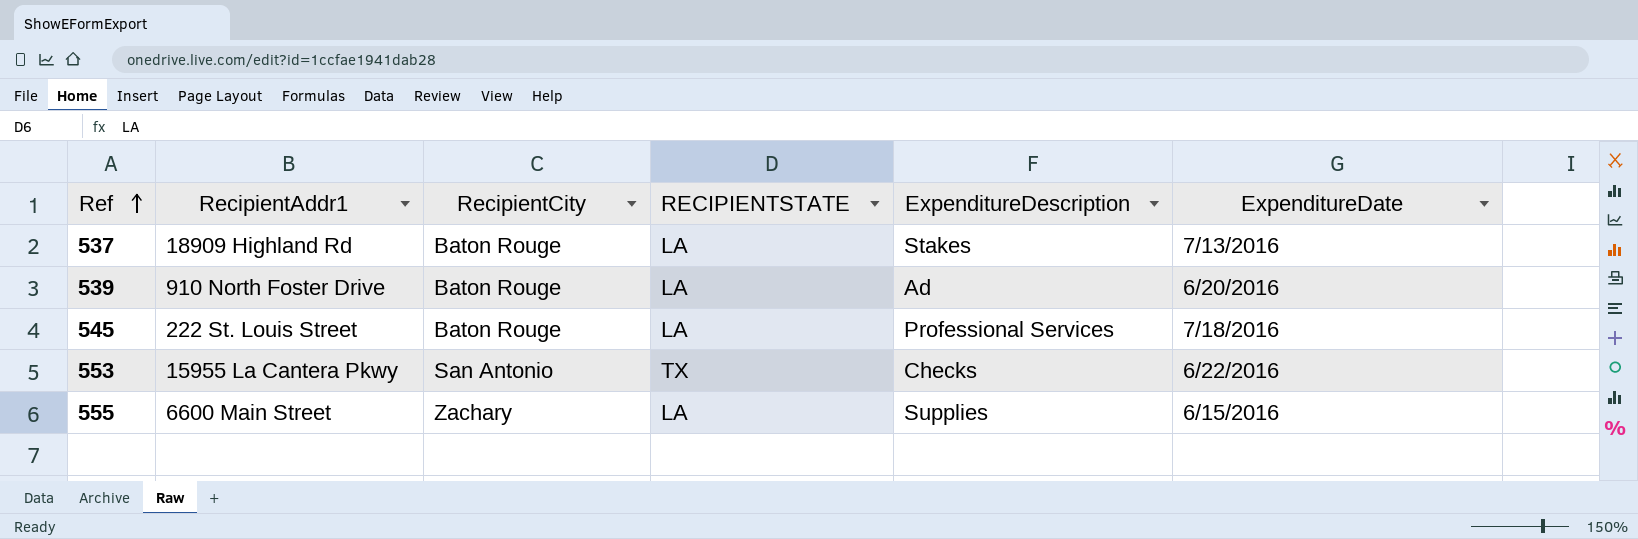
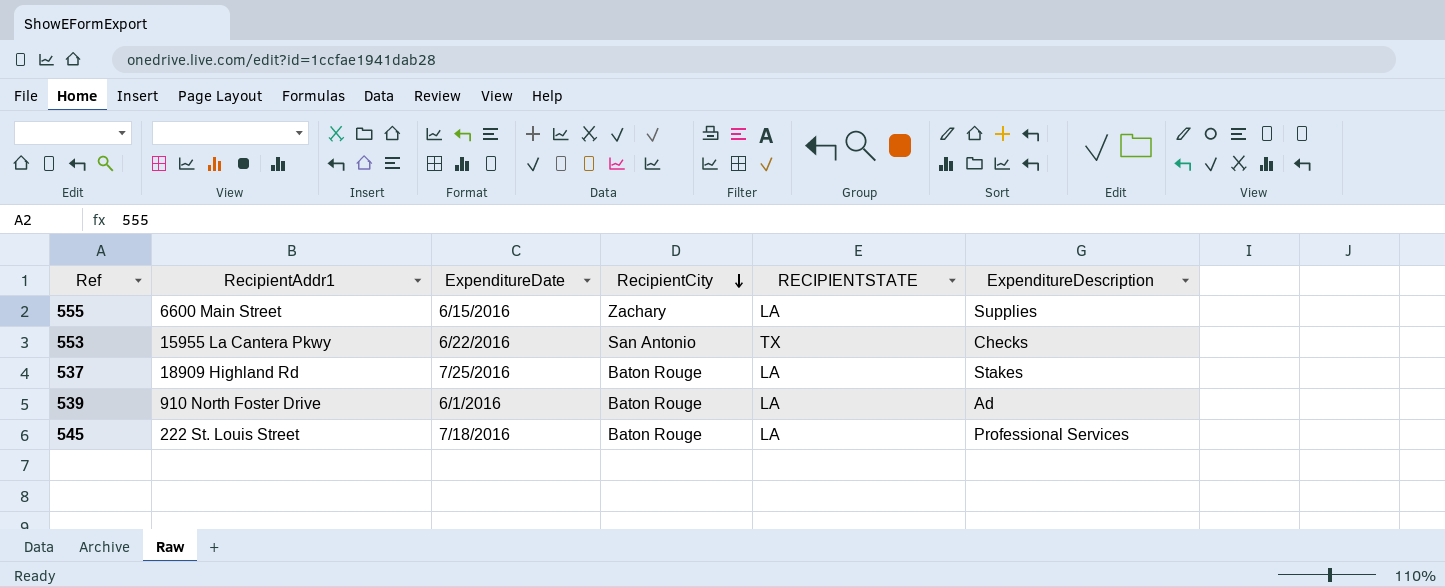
row order: Ref ascending -> RecipientCity descending
column ExpenditureDate | position: 6 -> 3
537 | ExpenditureDate: 7/13/2016 -> 7/25/2016
539 | ExpenditureDate: 6/20/2016 -> 6/1/2016

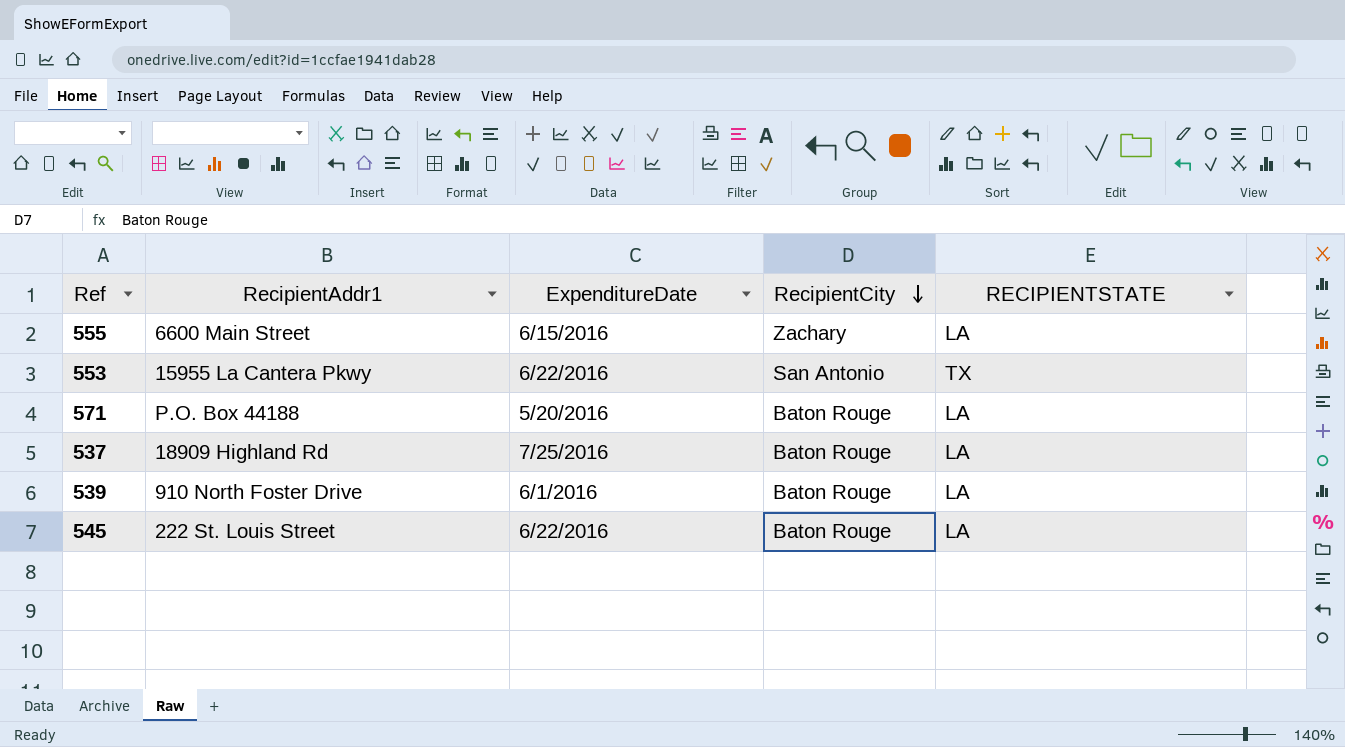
column ExpenditureDescription | position: 6 -> none
row 571: none -> P.O. Box 44188 | 5/20/2016 | Baton Rouge | LA
545 | ExpenditureDate: 7/18/2016 -> 6/22/2016

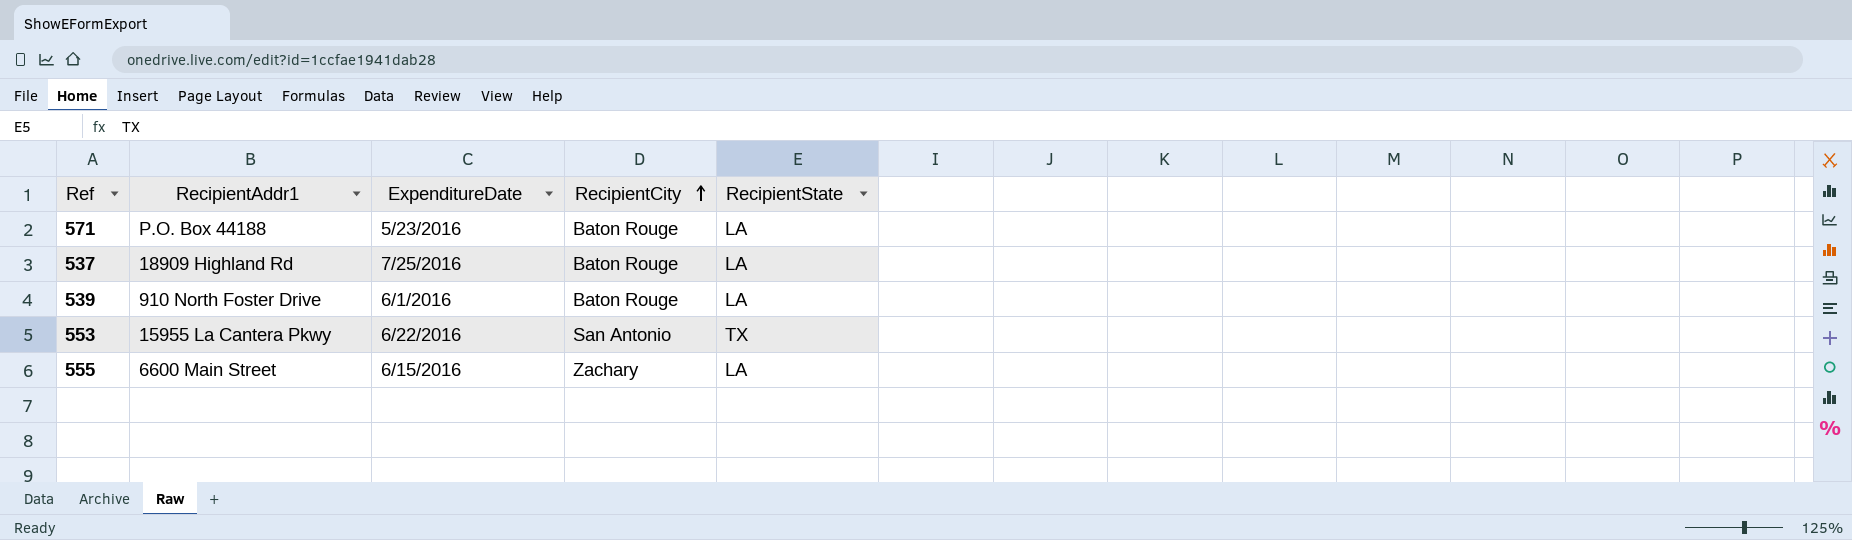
row order: RecipientCity descending -> RecipientCity ascending
column name: RECIPIENTSTATE -> RecipientState
row 545: 222 St. Louis Street | 6/22/2016 | Baton Rouge | LA -> none
571 | ExpenditureDate: 5/20/2016 -> 5/23/2016

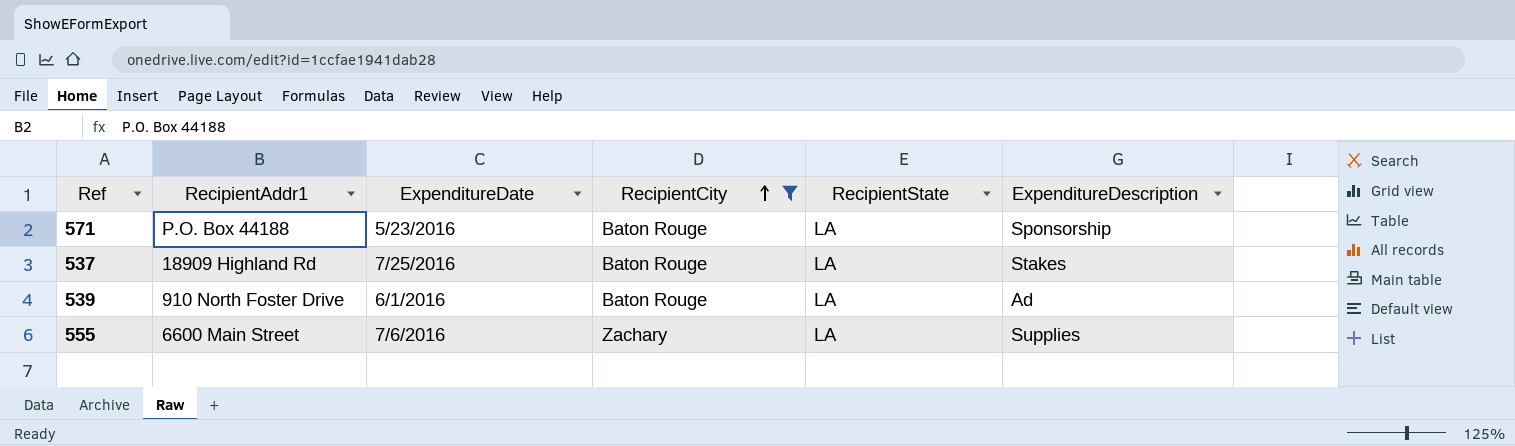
filter: none -> RecipientCity != San Antonio
column ExpenditureDescription | position: none -> 6
555 | ExpenditureDate: 6/15/2016 -> 7/6/2016

